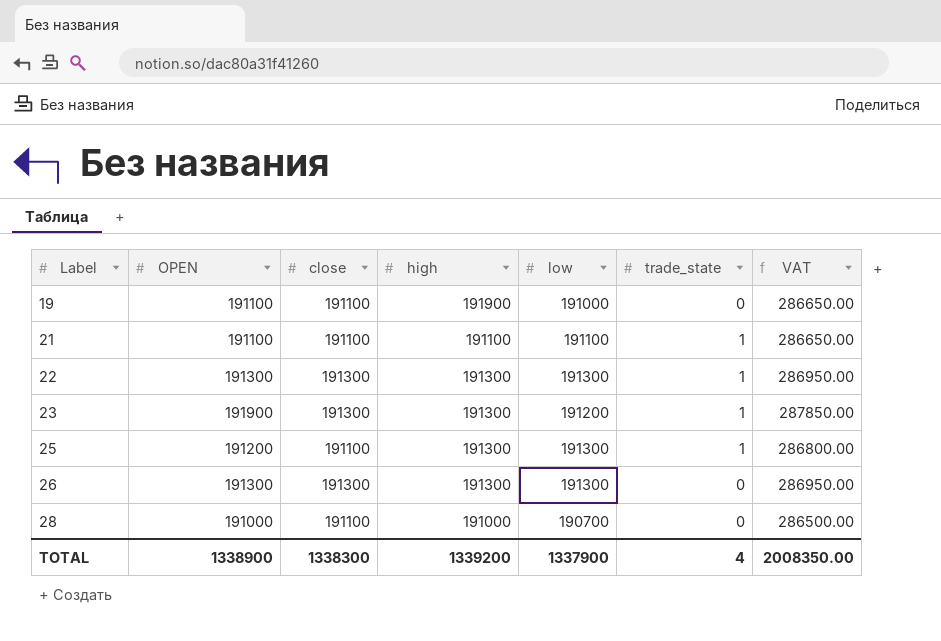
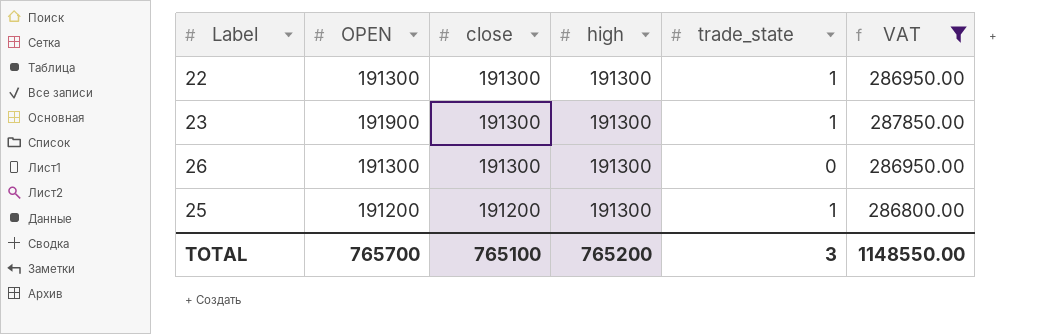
filter: none -> VAT >= 286800.00
row order: Label ascending -> close descending
column low | position: 5 -> none
25 | close: 191100 -> 191200
TOTAL | OPEN: 1338900 -> 765700
TOTAL | close: 1338300 -> 765100
TOTAL | high: 1339200 -> 765200
TOTAL | trade_state: 4 -> 3
TOTAL | VAT: 2008350.00 -> 1148550.00

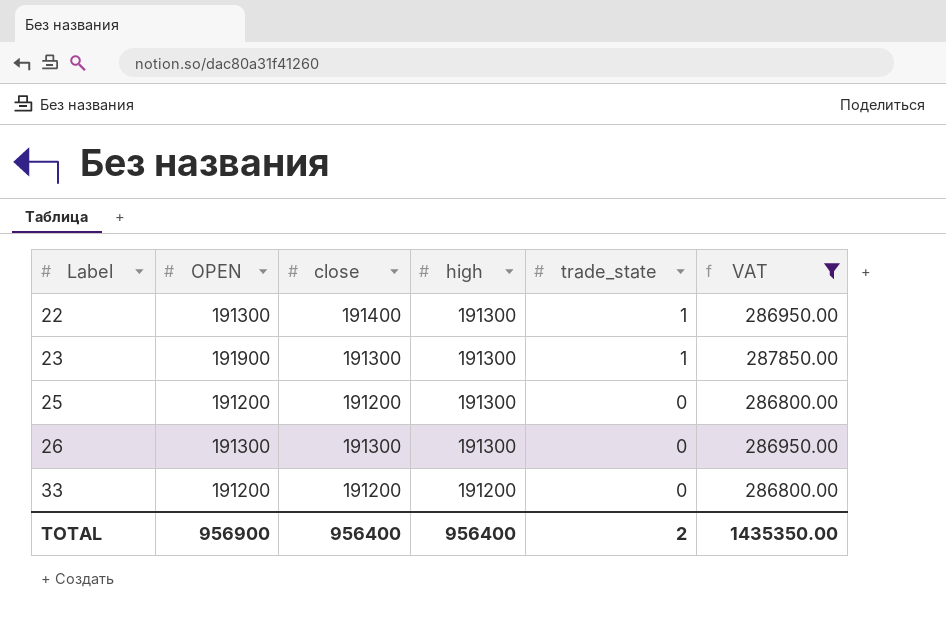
row order: close descending -> Label ascending
22 | close: 191300 -> 191400
25 | trade_state: 1 -> 0
row 33: none -> 191200 | 191200 | 191200 | 0 | 286800.00
TOTAL | OPEN: 765700 -> 956900
TOTAL | close: 765100 -> 956400
TOTAL | high: 765200 -> 956400
TOTAL | trade_state: 3 -> 2
TOTAL | VAT: 1148550.00 -> 1435350.00

